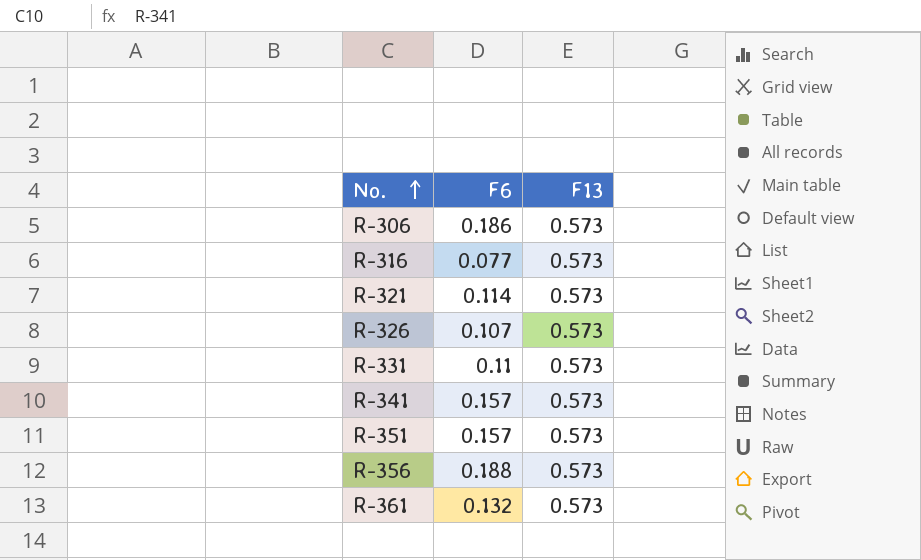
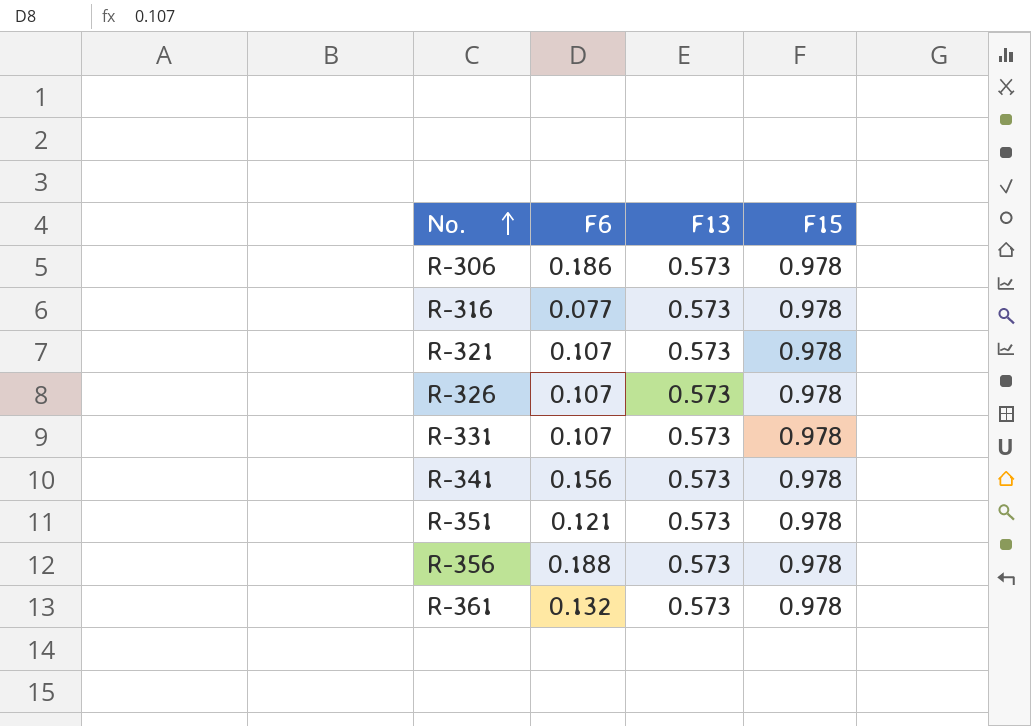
column F15 | position: none -> 4
R-321 | F6: 0.114 -> 0.107
R-331 | F6: 0.11 -> 0.107
R-341 | F6: 0.157 -> 0.156
R-351 | F6: 0.157 -> 0.121

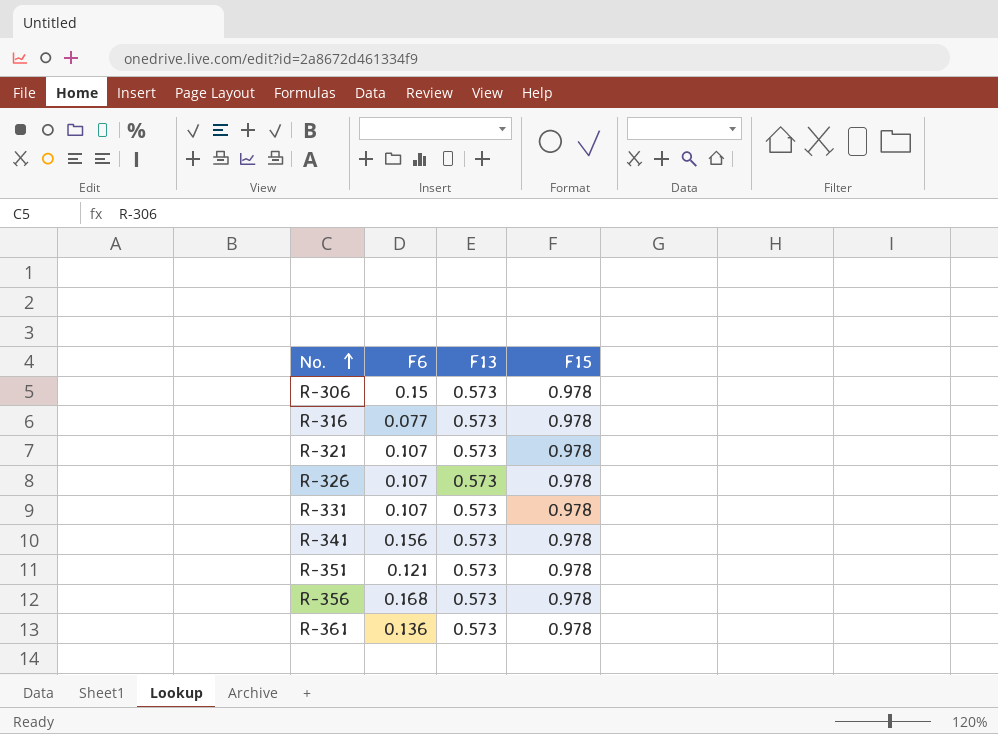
R-306 | F6: 0.186 -> 0.15
R-356 | F6: 0.188 -> 0.168
R-361 | F6: 0.132 -> 0.136

